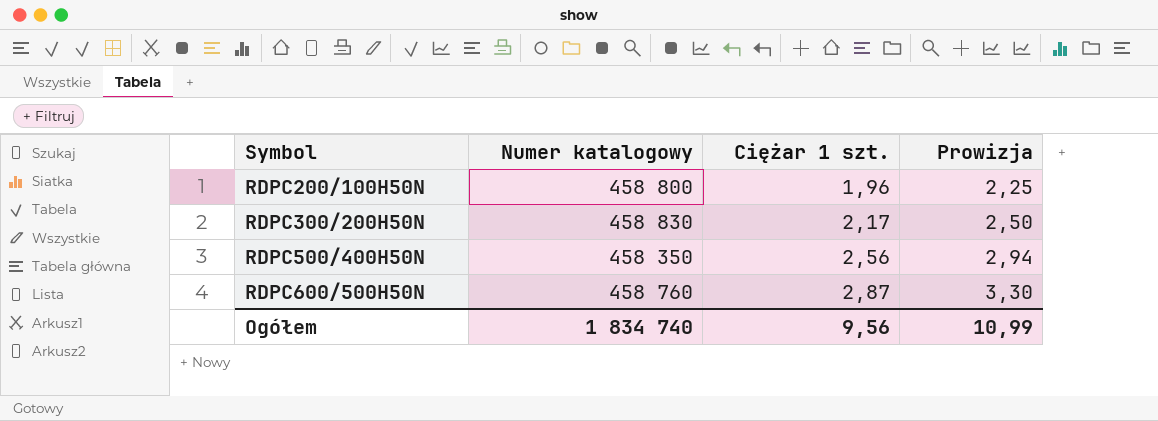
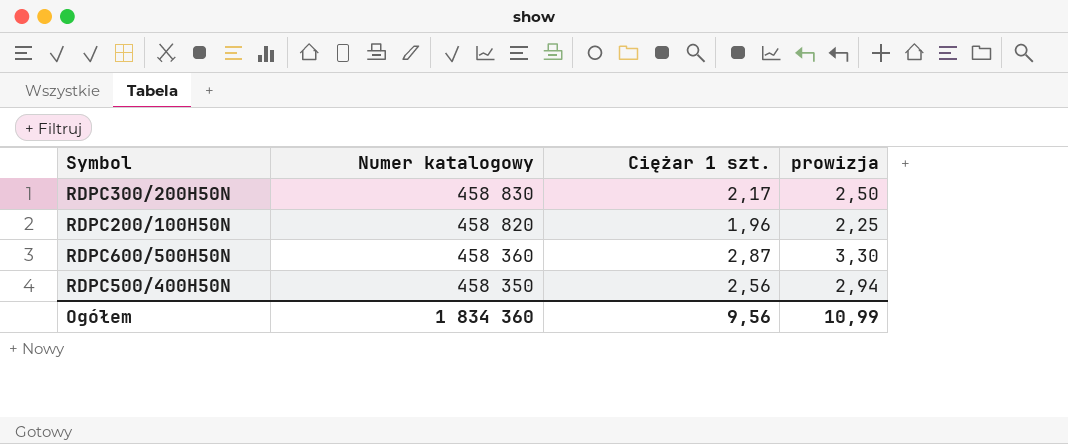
row order: Symbol ascending -> Numer katalogowy descending
column name: Prowizja -> prowizja
RDPC200/100H50N | Numer katalogowy: 458 800 -> 458 820
RDPC600/500H50N | Numer katalogowy: 458 760 -> 458 360
Ogółem | Numer katalogowy: 1 834 740 -> 1 834 360

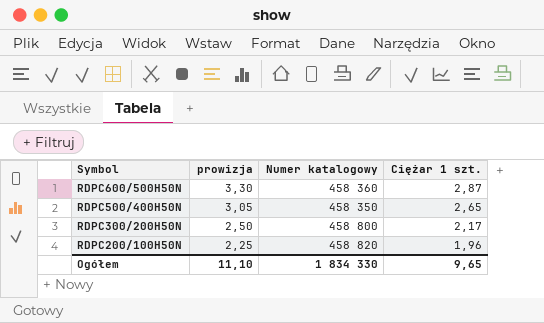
row order: Numer katalogowy descending -> Symbol descending
column prowizja | position: 4 -> 2
RDPC500/400H50N | prowizja: 2,94 -> 3,05
RDPC500/400H50N | Ciężar 1 szt.: 2,56 -> 2,65
RDPC300/200H50N | Numer katalogowy: 458 830 -> 458 800
Ogółem | prowizja: 10,99 -> 11,10
Ogółem | Numer katalogowy: 1 834 360 -> 1 834 330
Ogółem | Ciężar 1 szt.: 9,56 -> 9,65

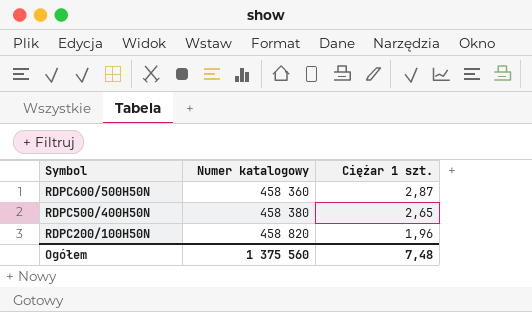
column prowizja | formula: [Ciężar 1 szt.] * 1,15 -> none
row RDPC300/200H50N: 2,50 | 458 800 | 2,17 -> none
RDPC500/400H50N | Numer katalogowy: 458 350 -> 458 380
Ogółem | Numer katalogowy: 1 834 330 -> 1 375 560
Ogółem | Ciężar 1 szt.: 9,65 -> 7,48

